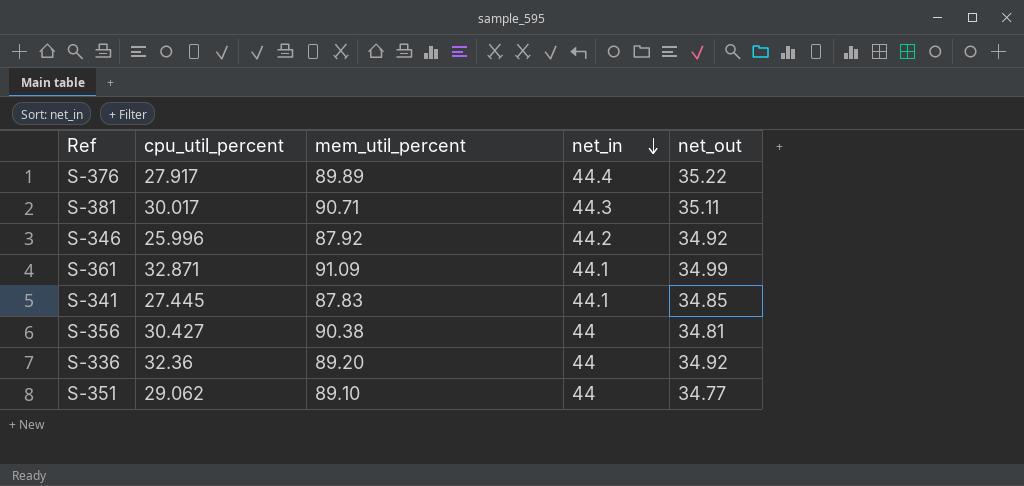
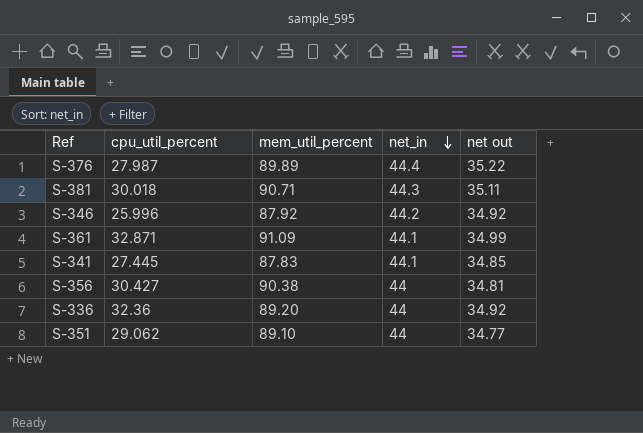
column name: net_out -> net out
S-376 | cpu_util_percent: 27.917 -> 27.987
S-381 | cpu_util_percent: 30.017 -> 30.018

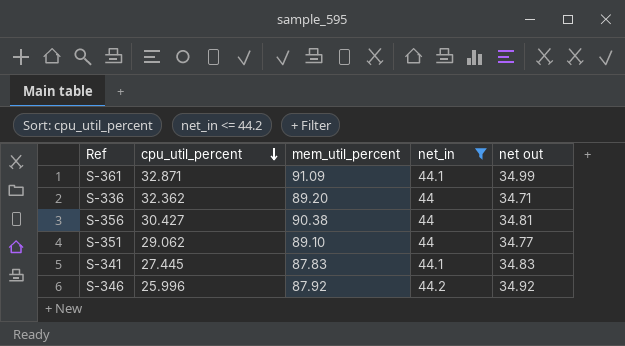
filter: none -> net_in <= 44.2
row order: net_in descending -> cpu_util_percent descending
S-336 | cpu_util_percent: 32.36 -> 32.362
S-336 | net out: 34.92 -> 34.71
S-341 | net out: 34.85 -> 34.83

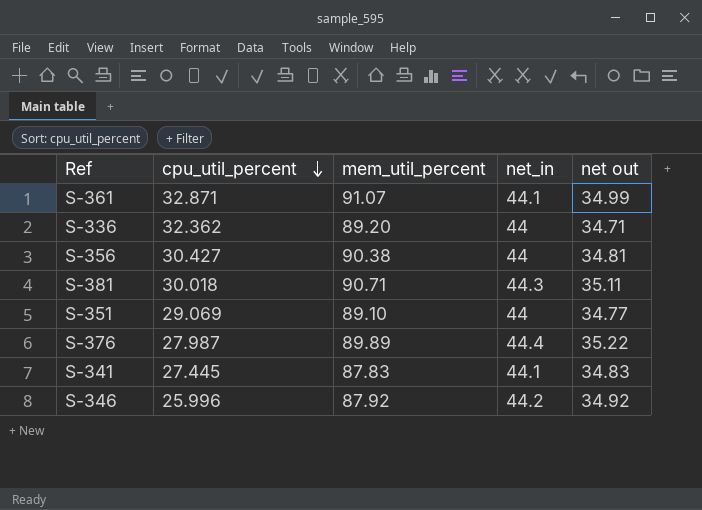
filter: net_in <= 44.2 -> none
S-361 | mem_util_percent: 91.09 -> 91.07
S-351 | cpu_util_percent: 29.062 -> 29.069

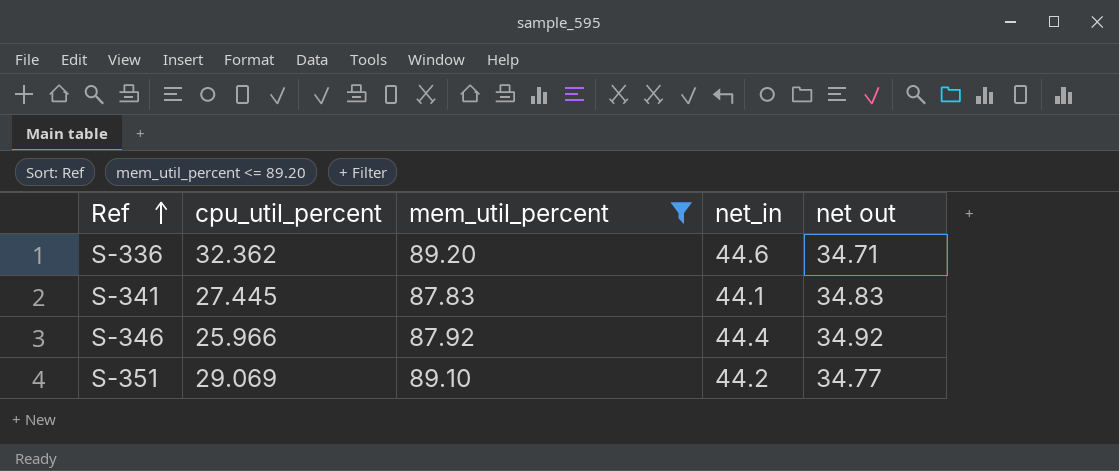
filter: none -> mem_util_percent <= 89.20
row order: cpu_util_percent descending -> Ref ascending
S-336 | net_in: 44 -> 44.6
S-346 | cpu_util_percent: 25.996 -> 25.966
S-346 | net_in: 44.2 -> 44.4
S-351 | net_in: 44 -> 44.2

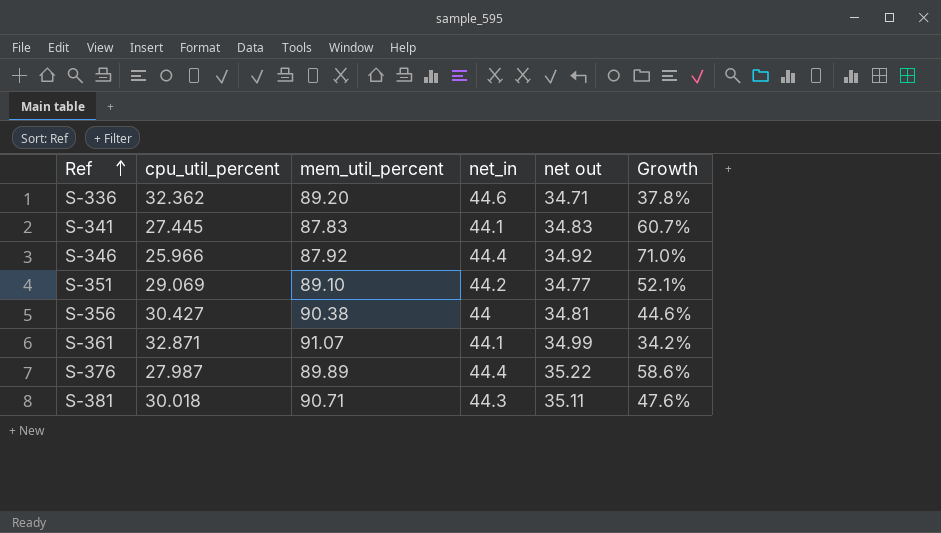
filter: mem_util_percent <= 89.20 -> none
column Growth | formula: none -> ([net_in] - [cpu_util_percent]) / [cpu_util_percent]

